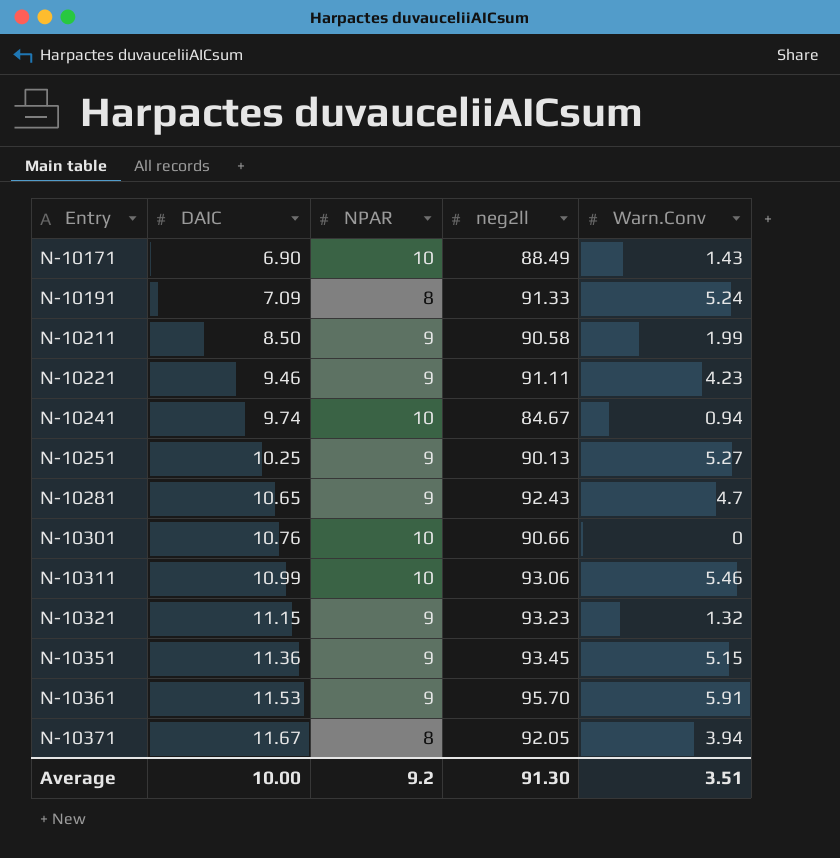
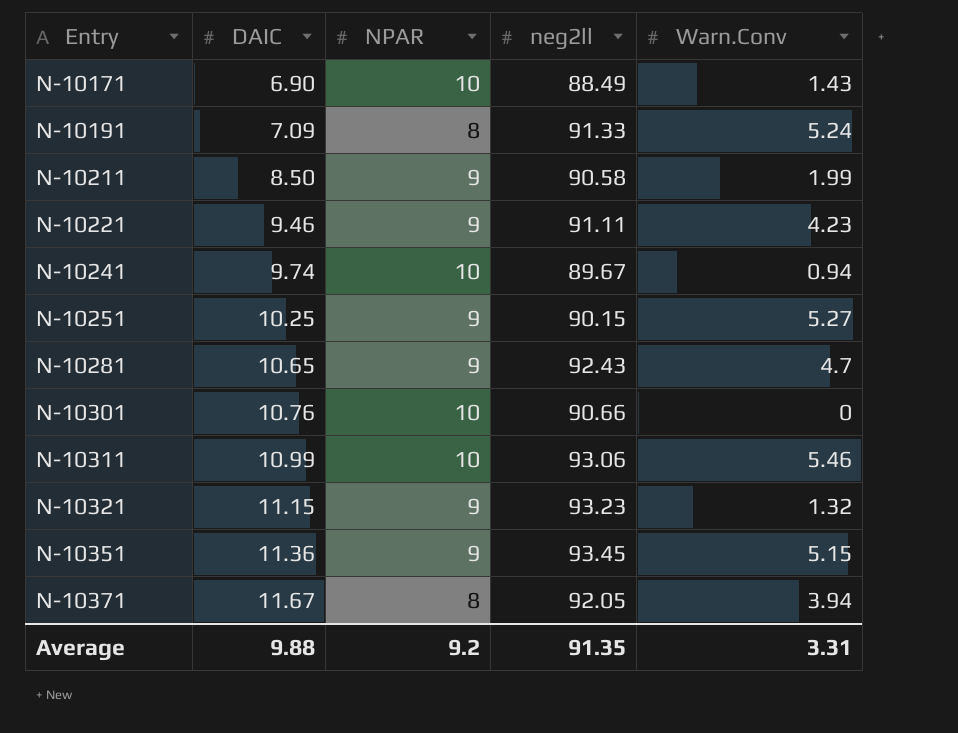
row N-10361: 11.53 | 9 | 95.70 | 5.91 -> none
N-10241 | neg2ll: 84.67 -> 89.67
N-10251 | neg2ll: 90.13 -> 90.15
Average | DAIC: 10.00 -> 9.88
Average | neg2ll: 91.30 -> 91.35
Average | Warn.Conv: 3.51 -> 3.31

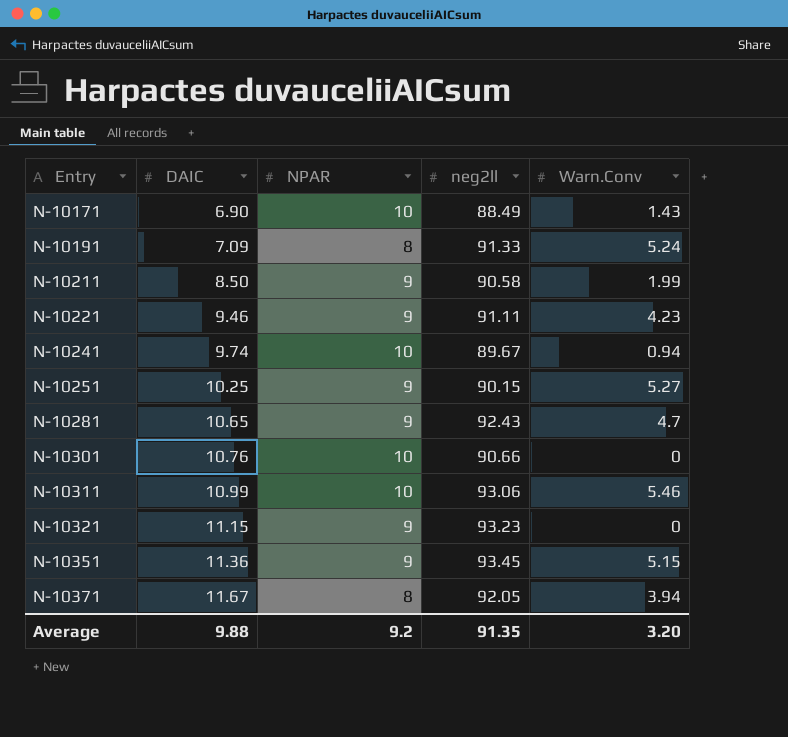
N-10321 | Warn.Conv: 1.32 -> 0
Average | Warn.Conv: 3.31 -> 3.20

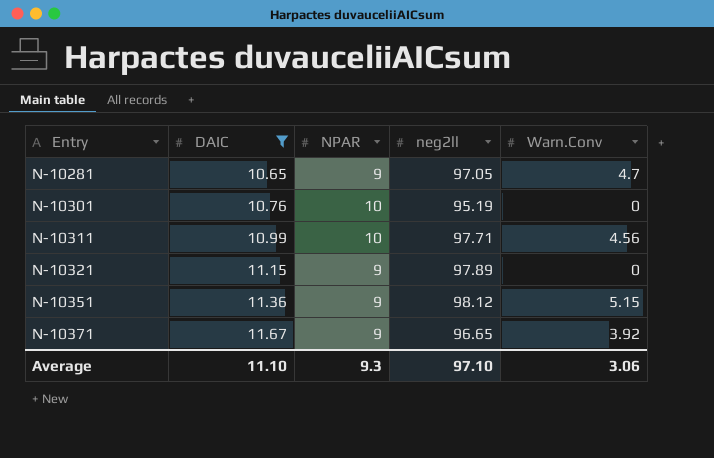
filter: none -> DAIC >= 10.65
N-10281 | neg2ll: 92.43 -> 97.05
N-10301 | neg2ll: 90.66 -> 95.19
N-10311 | neg2ll: 93.06 -> 97.71
N-10311 | Warn.Conv: 5.46 -> 4.56
N-10321 | neg2ll: 93.23 -> 97.89
N-10351 | neg2ll: 93.45 -> 98.12
N-10371 | NPAR: 8 -> 9
N-10371 | neg2ll: 92.05 -> 96.65
N-10371 | Warn.Conv: 3.94 -> 3.92
Average | DAIC: 9.88 -> 11.10
Average | NPAR: 9.2 -> 9.3
Average | neg2ll: 91.35 -> 97.10
Average | Warn.Conv: 3.20 -> 3.06

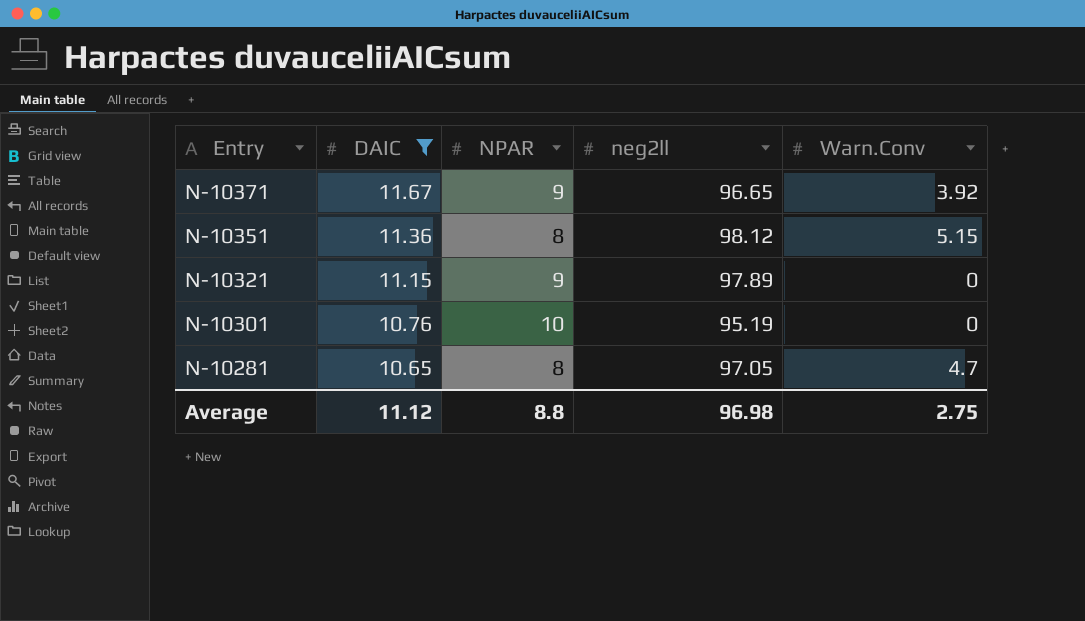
row order: Entry ascending -> Entry descending
row N-10311: 10.99 | 10 | 97.71 | 4.56 -> none
N-10351 | NPAR: 9 -> 8
N-10281 | NPAR: 9 -> 8
Average | DAIC: 11.10 -> 11.12
Average | NPAR: 9.3 -> 8.8
Average | neg2ll: 97.10 -> 96.98
Average | Warn.Conv: 3.06 -> 2.75

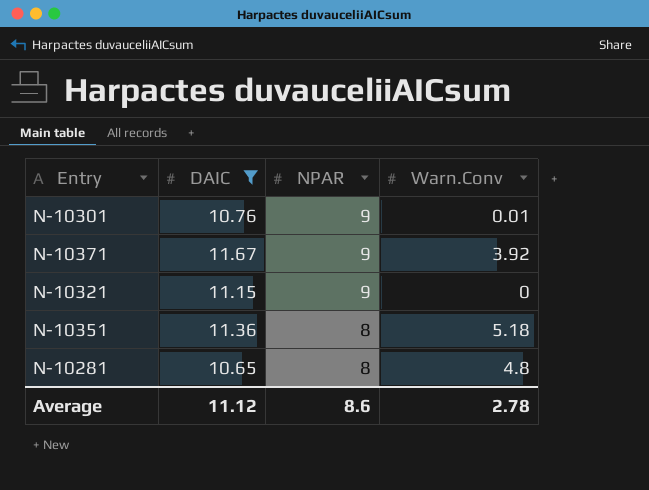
row order: Entry descending -> NPAR descending
column neg2ll | position: 4 -> none
N-10301 | NPAR: 10 -> 9
N-10301 | Warn.Conv: 0 -> 0.01
N-10351 | Warn.Conv: 5.15 -> 5.18
N-10281 | Warn.Conv: 4.7 -> 4.8
Average | NPAR: 8.8 -> 8.6
Average | Warn.Conv: 2.75 -> 2.78

